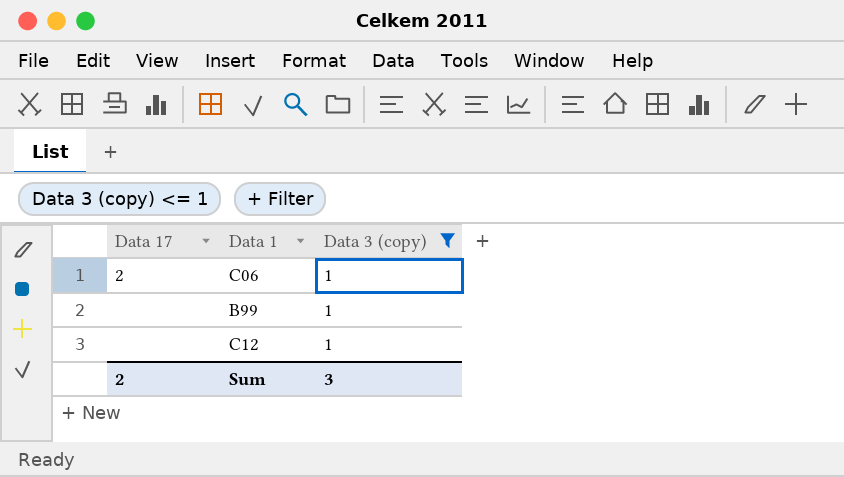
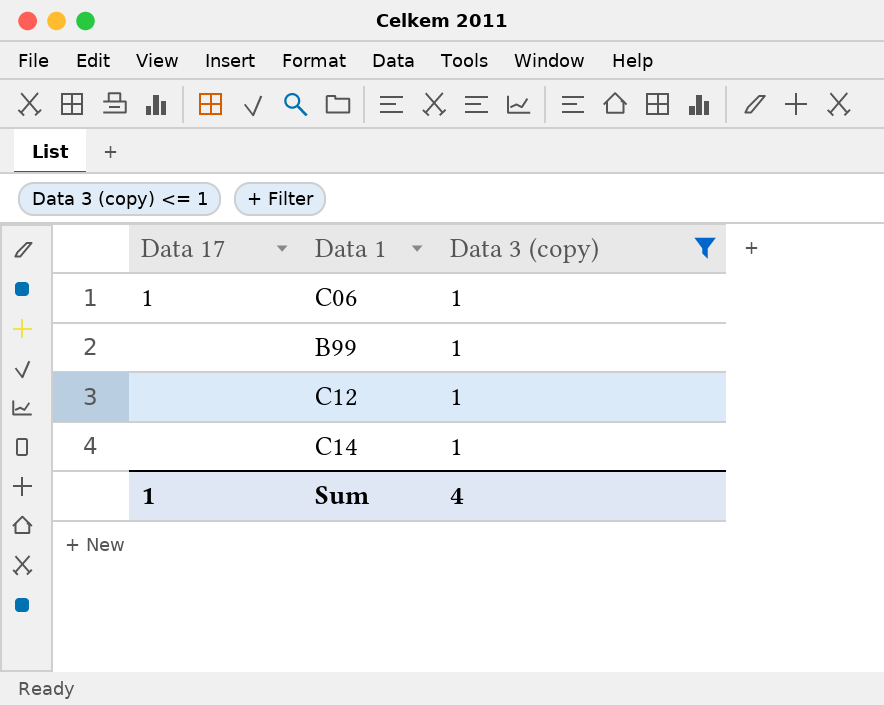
C06 | Data 17: 2 -> 1
row C14: none -> none | 1
Sum | Data 17: 2 -> 1
Sum | Data 3 (copy): 3 -> 4

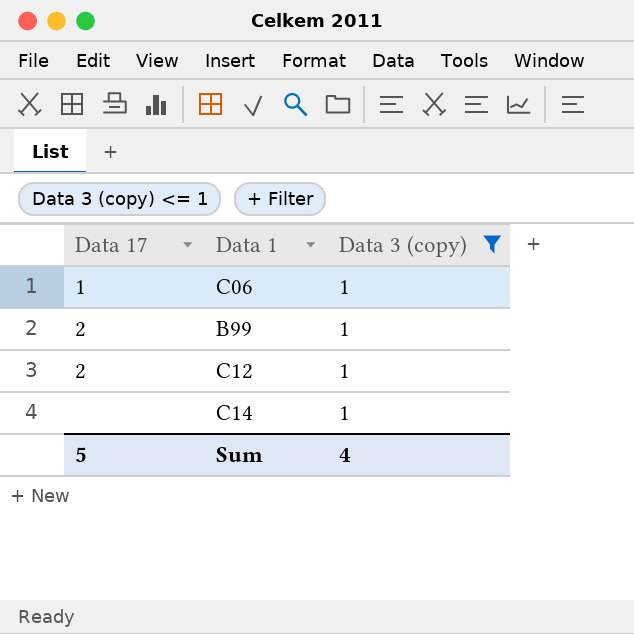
B99 | Data 17: none -> 2
C12 | Data 17: none -> 2
Sum | Data 17: 1 -> 5

